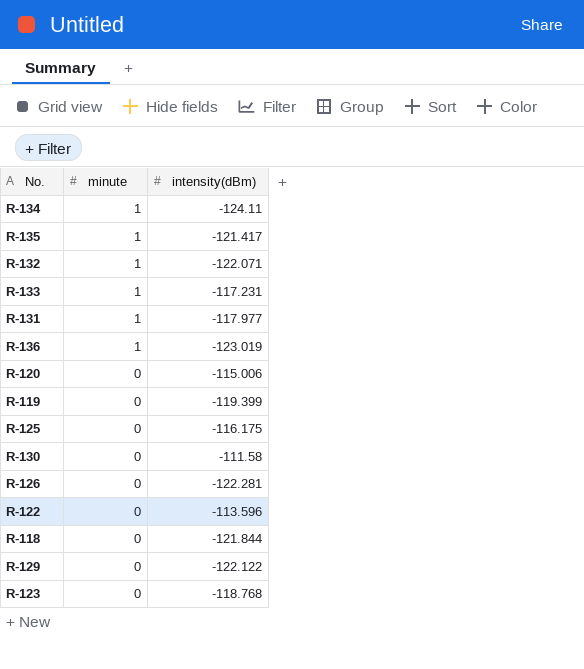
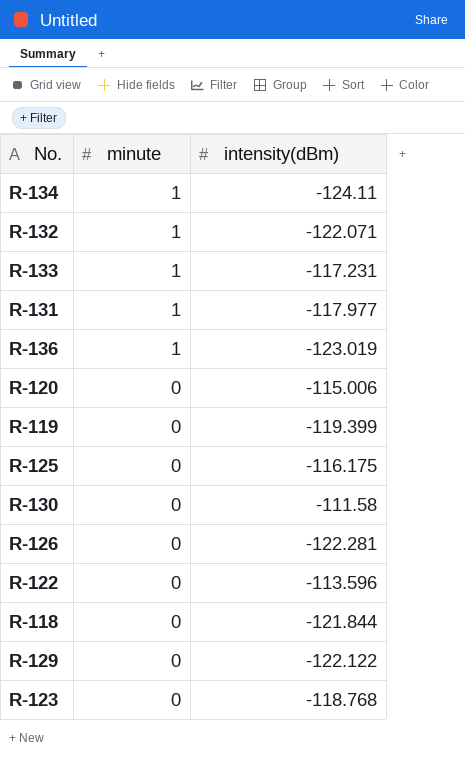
row R-135: 1 | -121.417 -> none

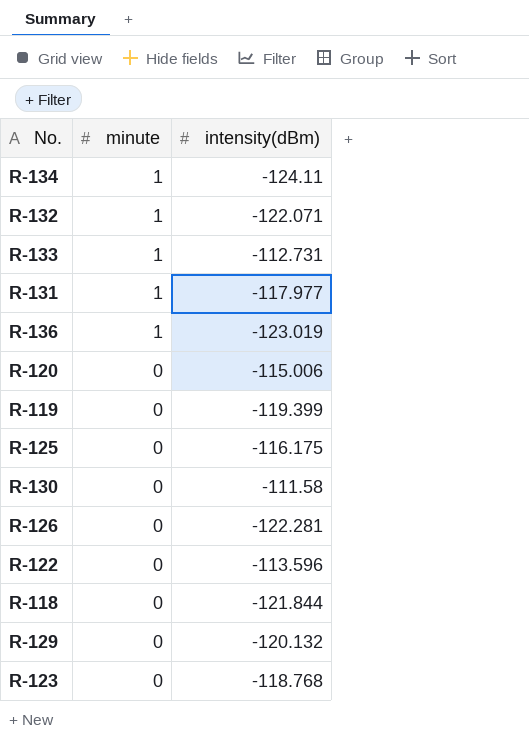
R-133 | intensity(dBm): -117.231 -> -112.731
R-129 | intensity(dBm): -122.122 -> -120.132

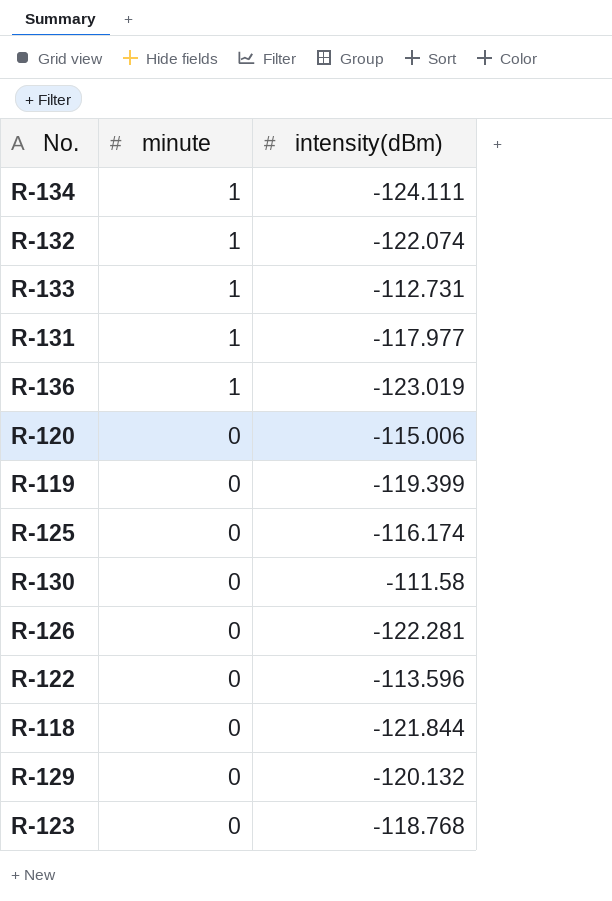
R-134 | intensity(dBm): -124.11 -> -124.111
R-132 | intensity(dBm): -122.071 -> -122.074
R-125 | intensity(dBm): -116.175 -> -116.174

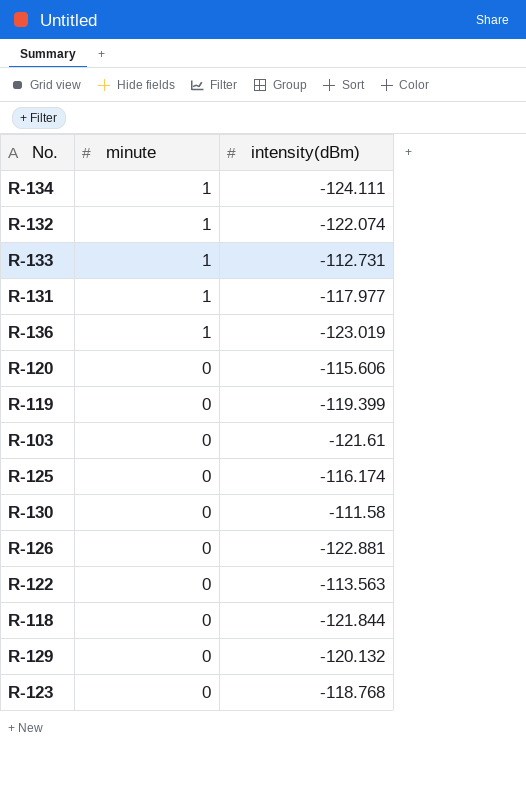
R-120 | intensity(dBm): -115.006 -> -115.606
row R-103: none -> 0 | -121.61
R-126 | intensity(dBm): -122.281 -> -122.881
R-122 | intensity(dBm): -113.596 -> -113.563

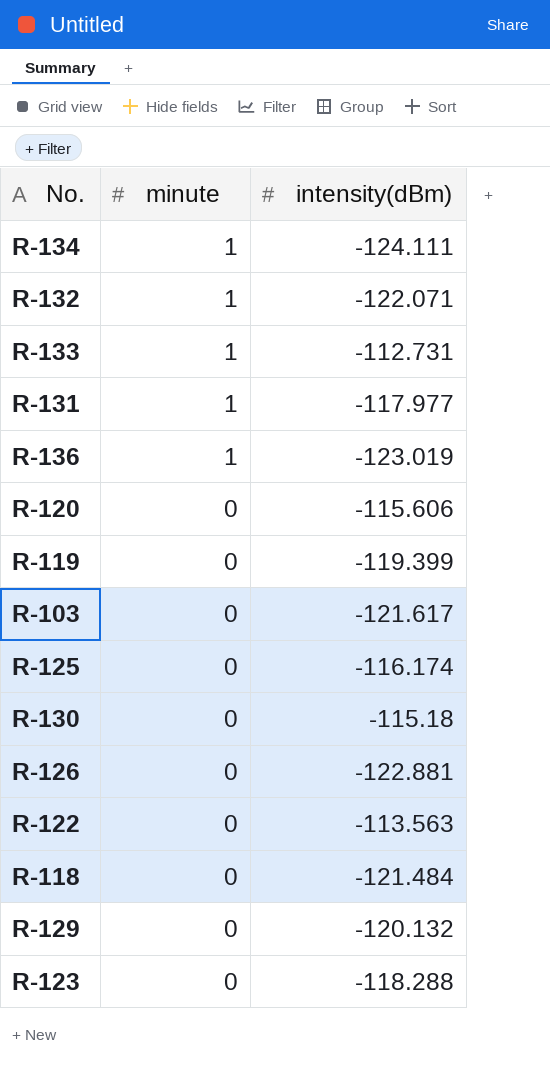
R-132 | intensity(dBm): -122.074 -> -122.071
R-103 | intensity(dBm): -121.61 -> -121.617
R-130 | intensity(dBm): -111.58 -> -115.18
R-118 | intensity(dBm): -121.844 -> -121.484
R-123 | intensity(dBm): -118.768 -> -118.288

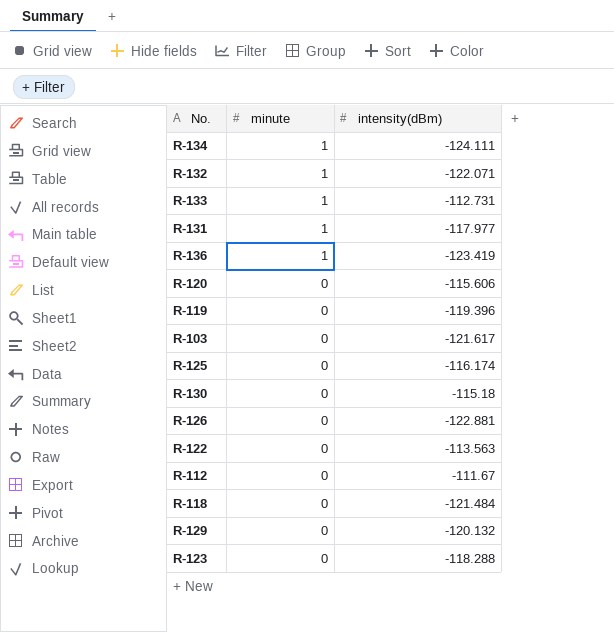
R-136 | intensity(dBm): -123.019 -> -123.419
R-119 | intensity(dBm): -119.399 -> -119.396
row R-112: none -> 0 | -111.67

